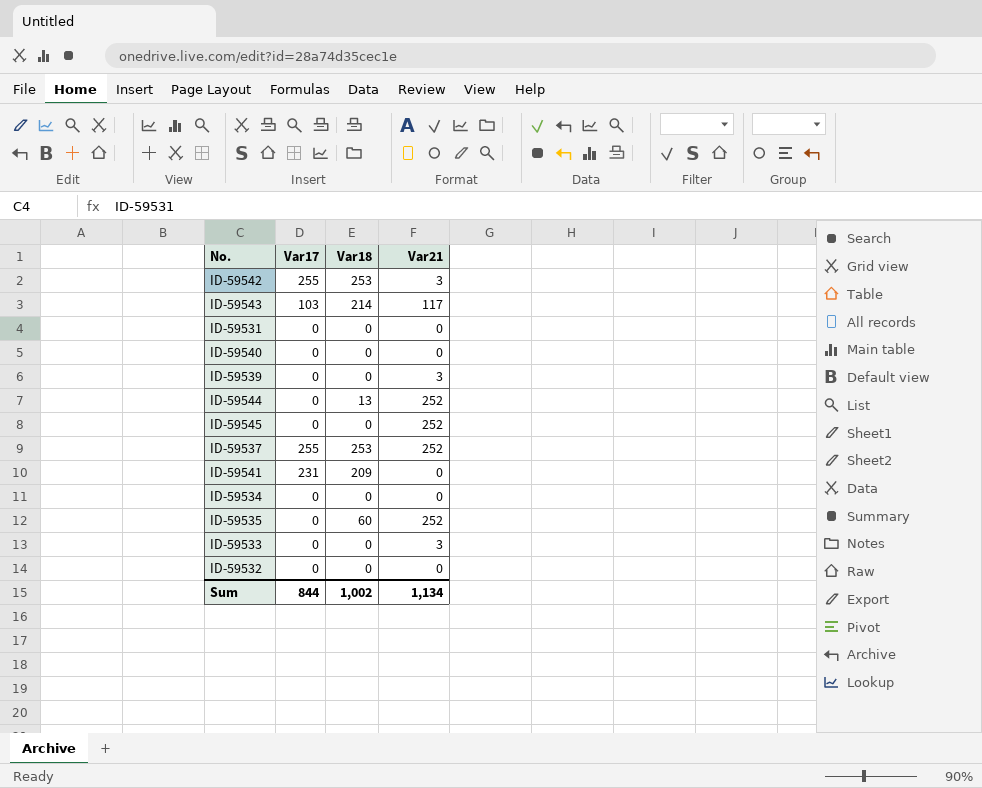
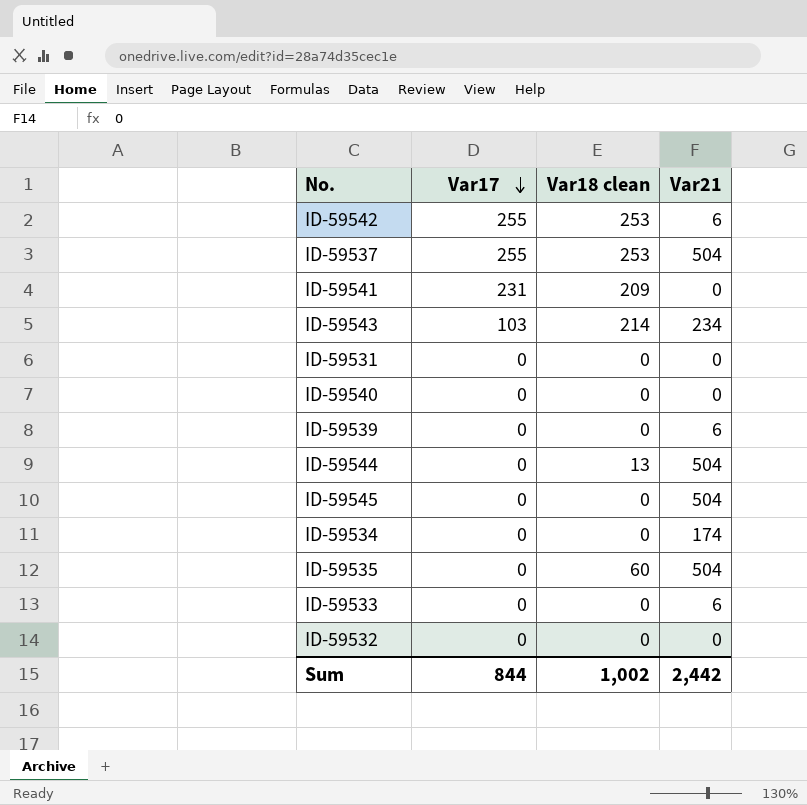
row order: none -> Var17 descending
column name: Var18 -> Var18 clean
ID-59542 | Var21: 3 -> 6
ID-59537 | Var21: 252 -> 504
ID-59543 | Var21: 117 -> 234
ID-59539 | Var21: 3 -> 6
ID-59544 | Var21: 252 -> 504
ID-59545 | Var21: 252 -> 504
ID-59534 | Var21: 0 -> 174
ID-59535 | Var21: 252 -> 504
ID-59533 | Var21: 3 -> 6
Sum | Var21: 1,134 -> 2,442

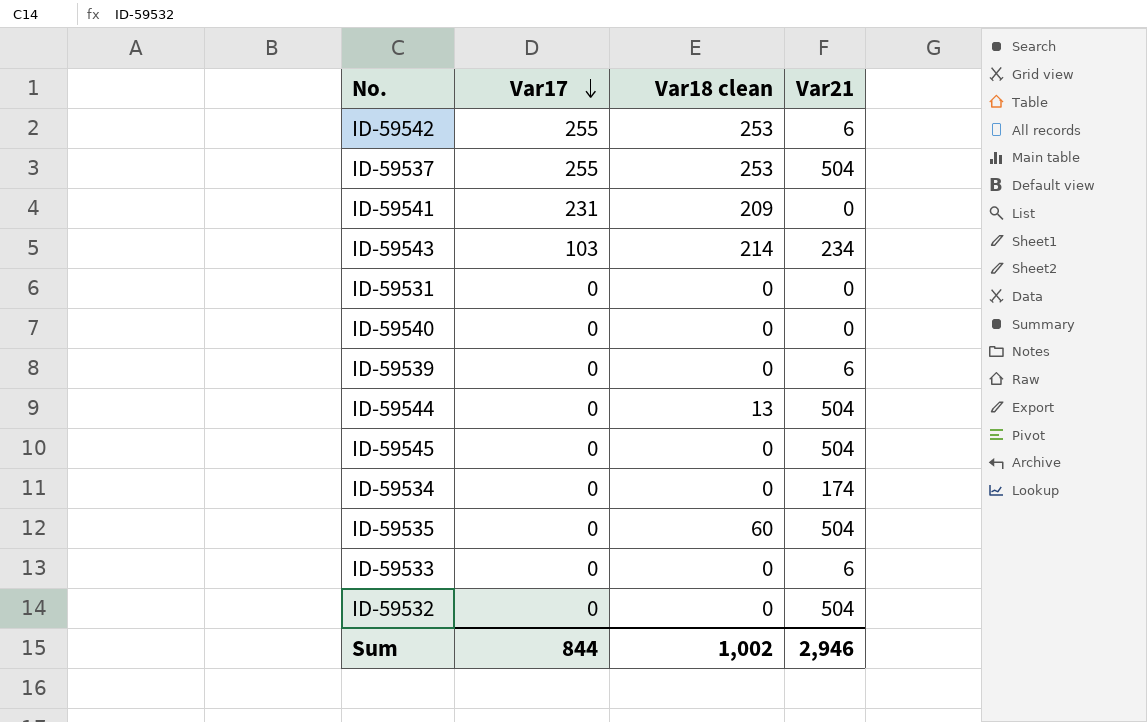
ID-59532 | Var21: 0 -> 504
Sum | Var21: 2,442 -> 2,946

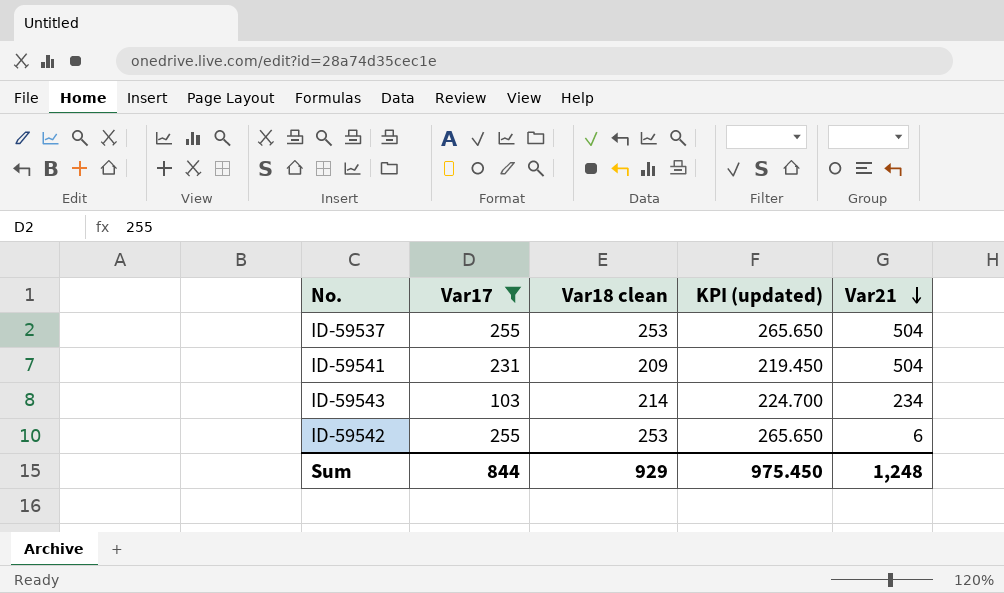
filter: none -> Var17 != 0
row order: Var17 descending -> Var21 descending
column KPI (updated) | formula: none -> [Var18 clean] * 1.05
ID-59541 | Var21: 0 -> 504
Sum | Var18 clean: 1,002 -> 929
Sum | Var21: 2,946 -> 1,248

